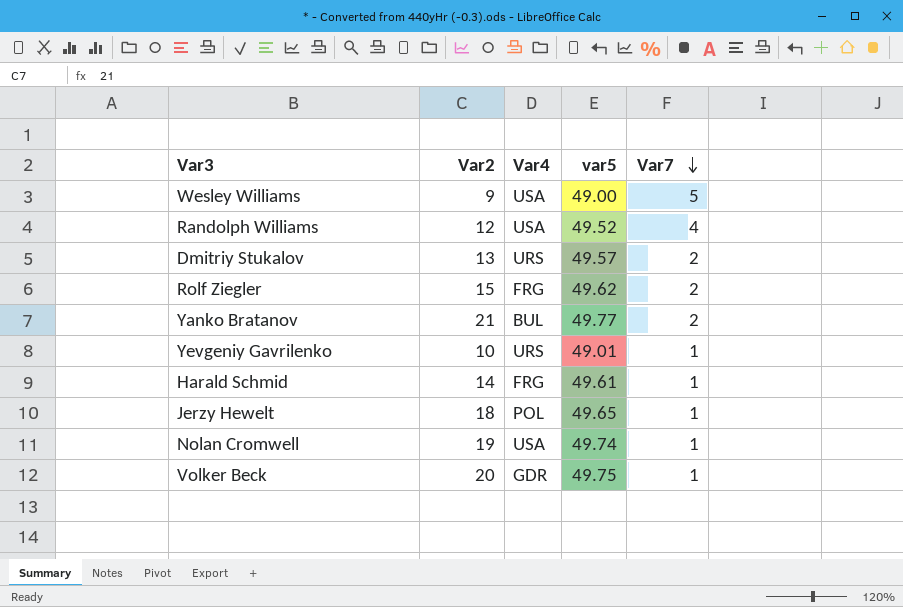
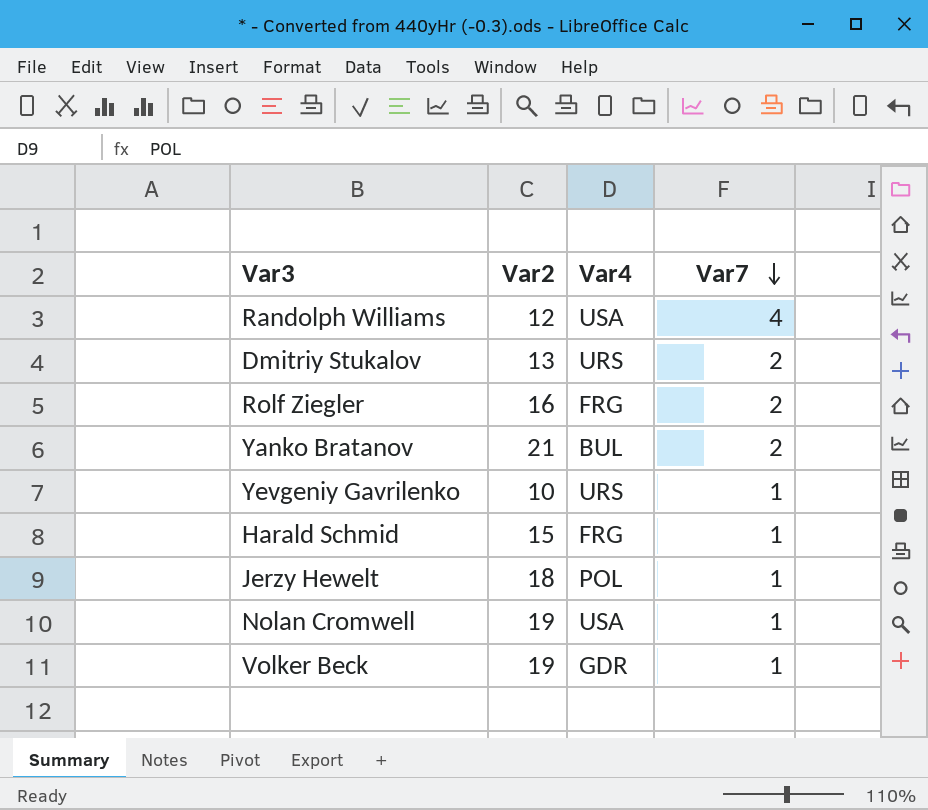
column var5 | position: 4 -> none
row Wesley Williams: 9 | USA | 49.00 | 5 -> none
Rolf Ziegler | Var2: 15 -> 16
Harald Schmid | Var2: 14 -> 15
Volker Beck | Var2: 20 -> 19

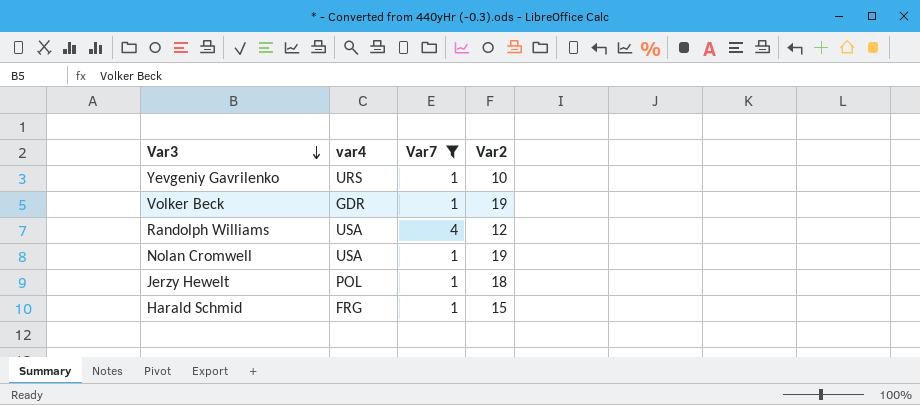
filter: none -> Var7 != 2
row order: Var7 descending -> Var3 descending
column name: Var4 -> var4
column Var2 | position: 2 -> 4

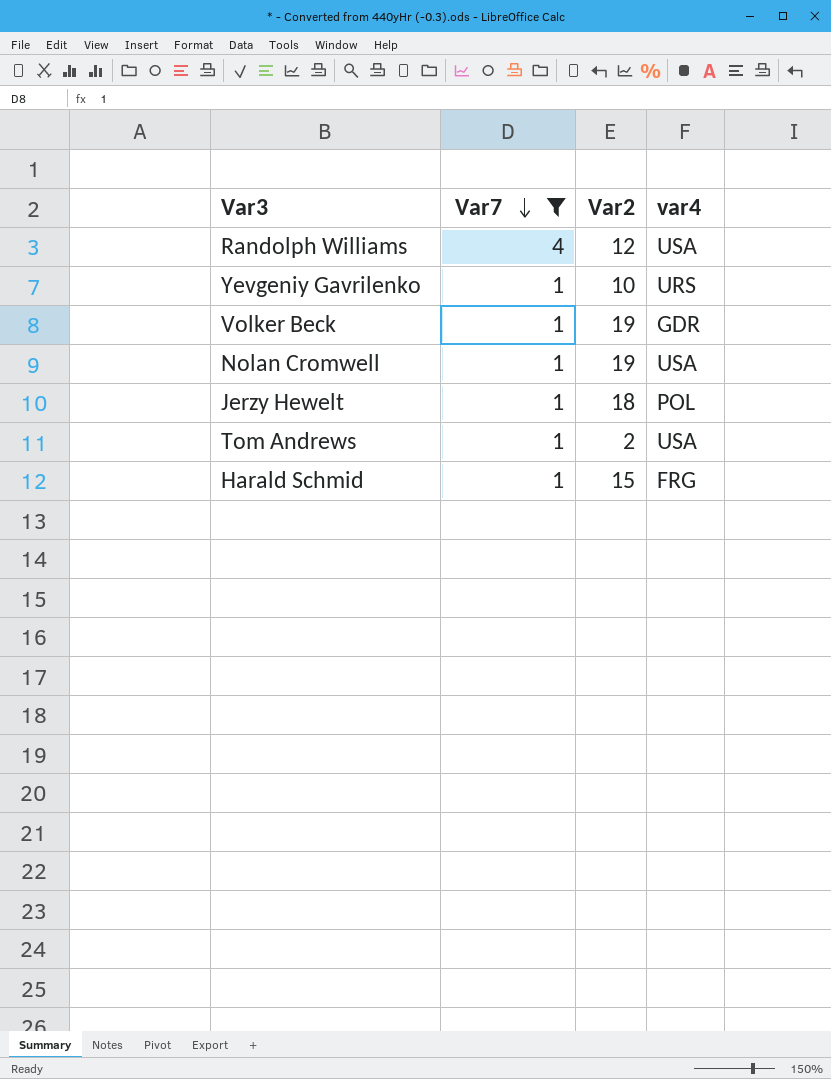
row order: Var3 descending -> Var7 descending
column var4 | position: 2 -> 4
row Tom Andrews: none -> 1 | 2 | USA

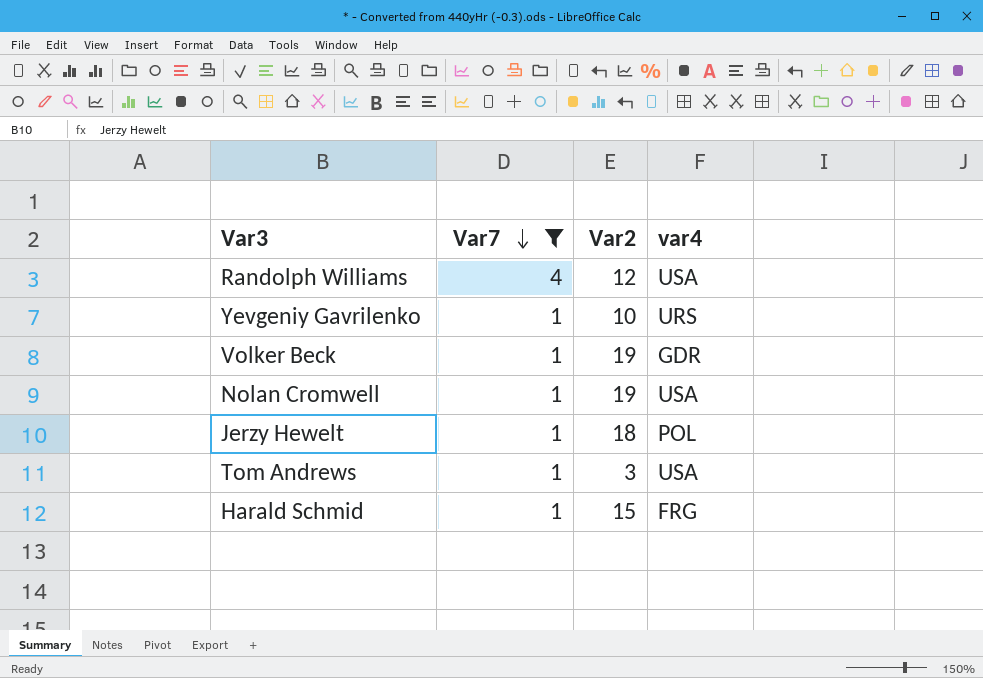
Tom Andrews | Var2: 2 -> 3

